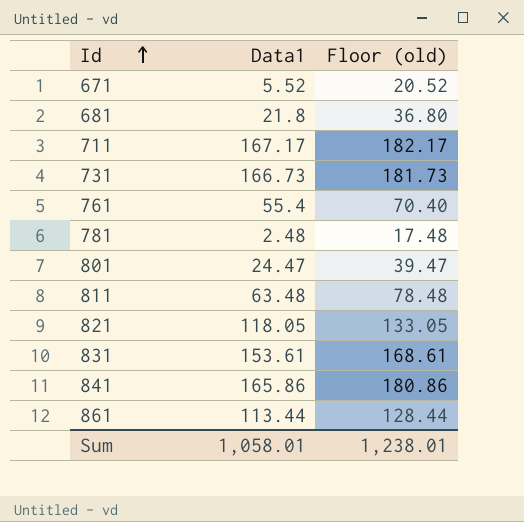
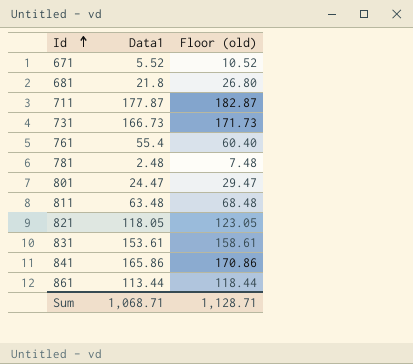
column Floor (old) | formula: [Data1] + 15 -> [Data1] + 5
711 | Data1: 167.17 -> 177.87
Sum | Data1: 1,058.01 -> 1,068.71
Sum | Floor (old): 1,238.01 -> 1,128.71

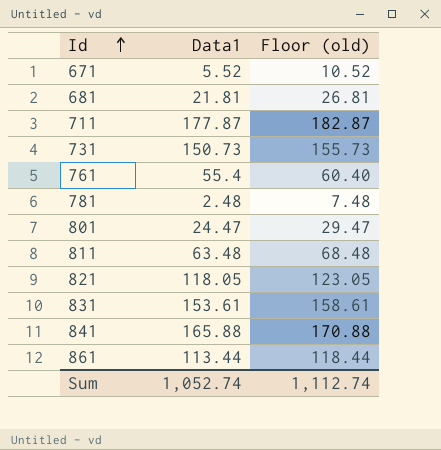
681 | Data1: 21.8 -> 21.81
681 | Floor (old): 26.80 -> 26.81
731 | Data1: 166.73 -> 150.73
731 | Floor (old): 171.73 -> 155.73
841 | Data1: 165.86 -> 165.88
841 | Floor (old): 170.86 -> 170.88
Sum | Data1: 1,068.71 -> 1,052.74
Sum | Floor (old): 1,128.71 -> 1,112.74

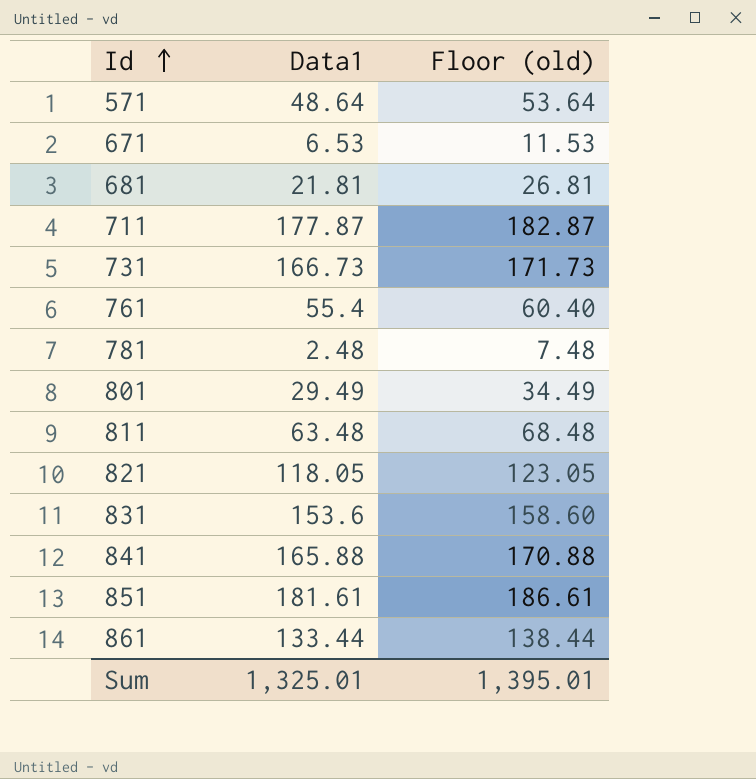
row 571: none -> 48.64 | 53.64
671 | Data1: 5.52 -> 6.53
671 | Floor (old): 10.52 -> 11.53
731 | Data1: 150.73 -> 166.73
731 | Floor (old): 155.73 -> 171.73
801 | Data1: 24.47 -> 29.49
801 | Floor (old): 29.47 -> 34.49
831 | Data1: 153.61 -> 153.6
831 | Floor (old): 158.61 -> 158.60
row 851: none -> 181.61 | 186.61
861 | Data1: 113.44 -> 133.44
861 | Floor (old): 118.44 -> 138.44
Sum | Data1: 1,052.74 -> 1,325.01
Sum | Floor (old): 1,112.74 -> 1,395.01

